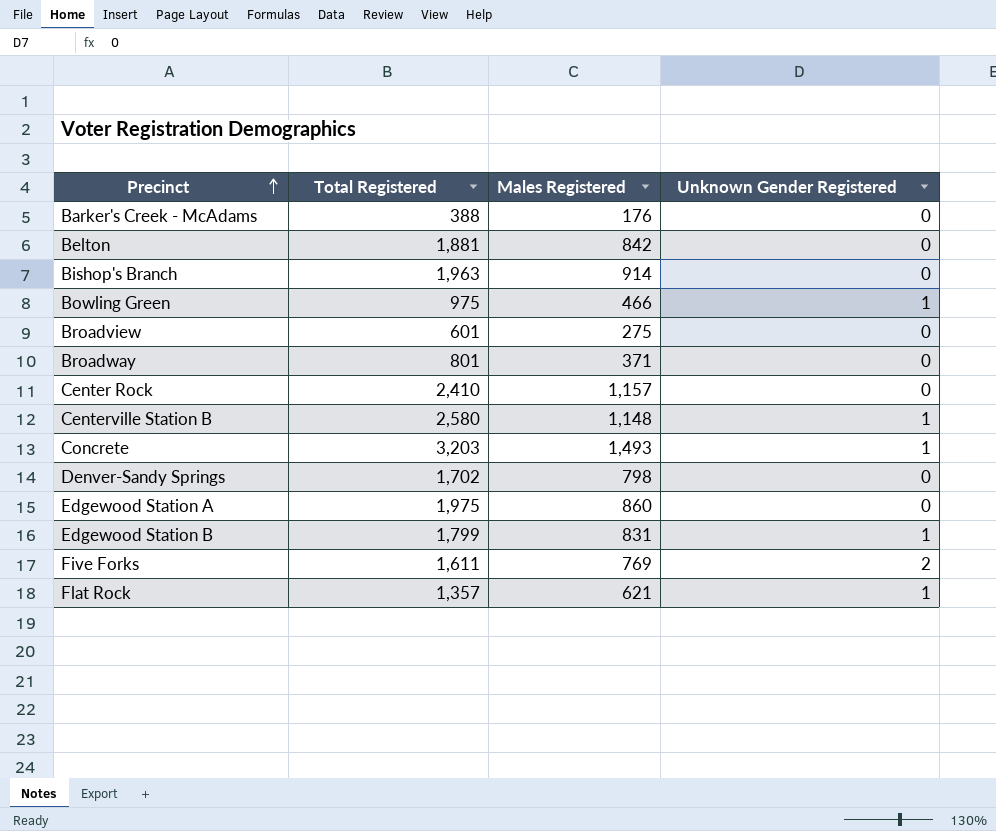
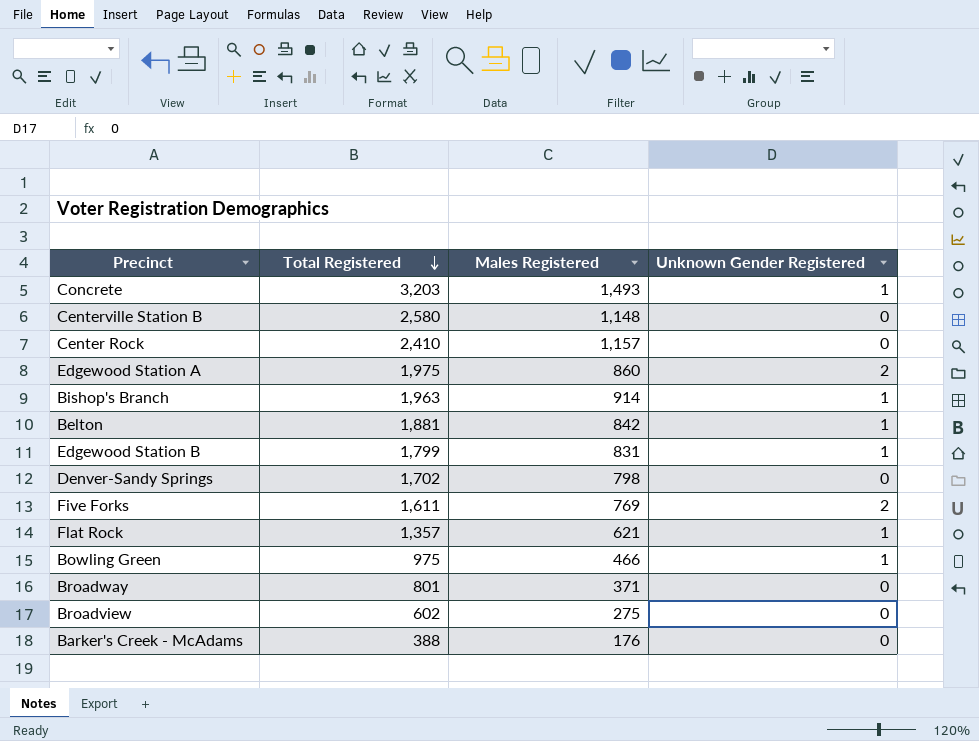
row order: Precinct ascending -> Total Registered descending
Centerville Station B | Unknown Gender Registered: 1 -> 0
Edgewood Station A | Unknown Gender Registered: 0 -> 2
Bishop's Branch | Unknown Gender Registered: 0 -> 1
Belton | Unknown Gender Registered: 0 -> 1
Broadview | Total Registered: 601 -> 602

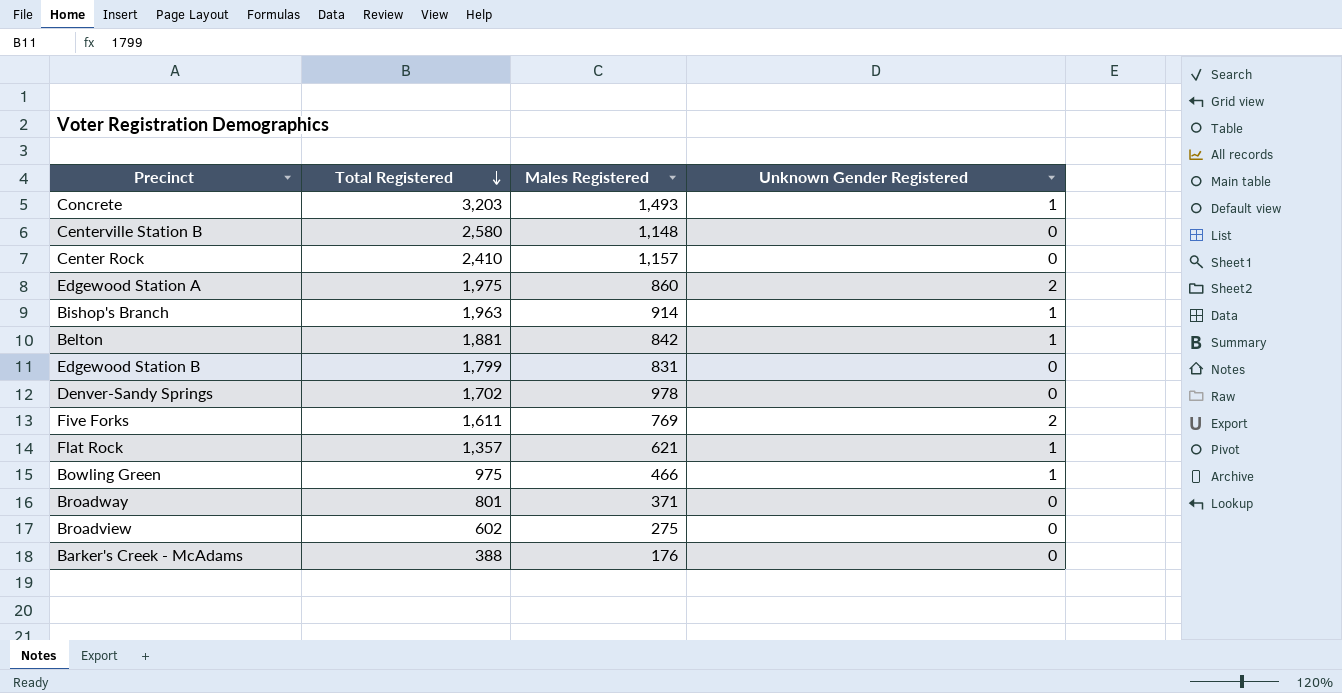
Edgewood Station B | Unknown Gender Registered: 1 -> 0
Denver-Sandy Springs | Males Registered: 798 -> 978

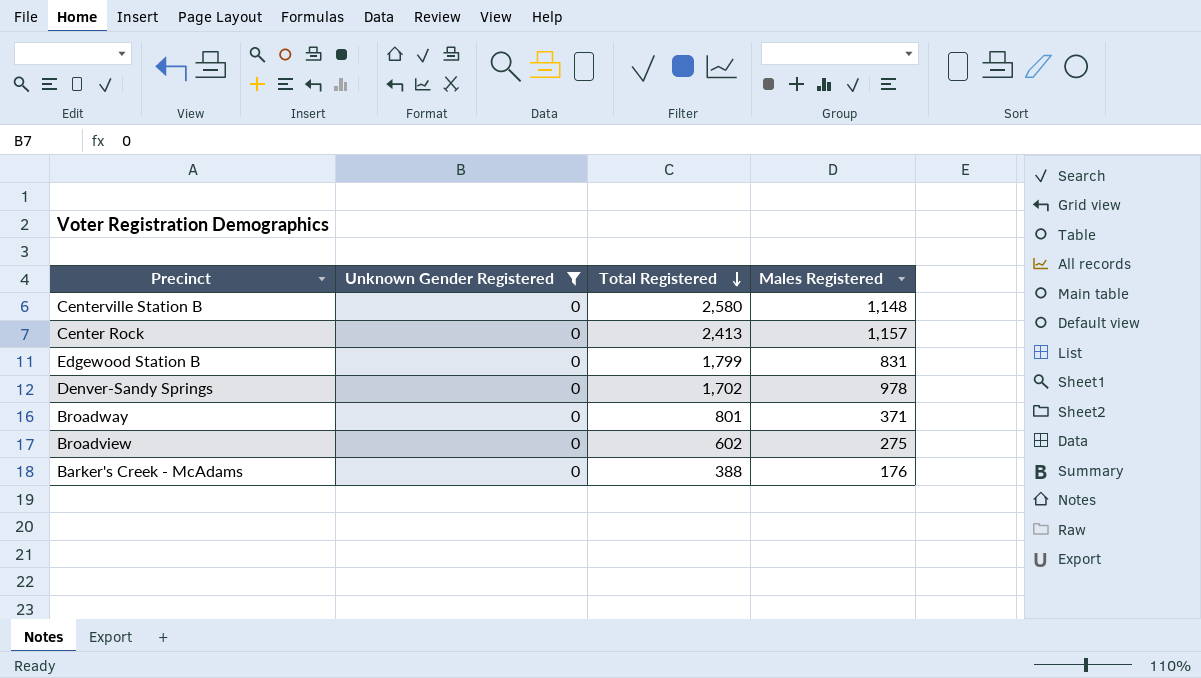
filter: none -> Unknown Gender Registered = 0
column Unknown Gender Registered | position: 4 -> 2
Center Rock | Total Registered: 2,410 -> 2,413

